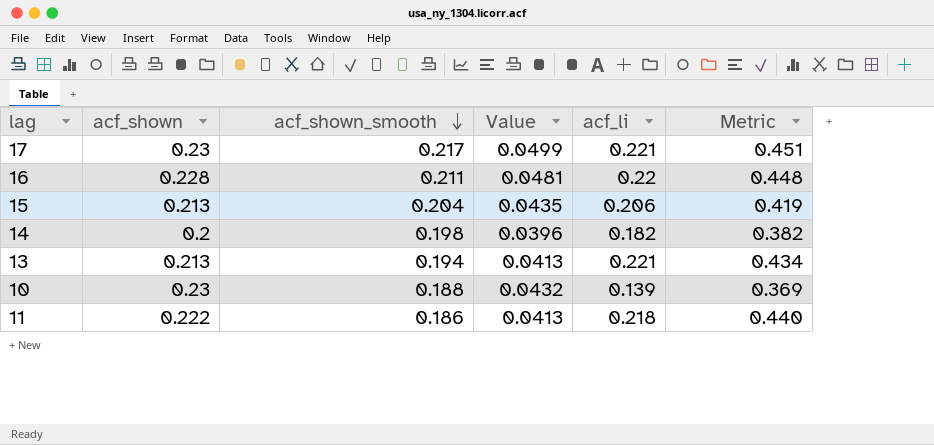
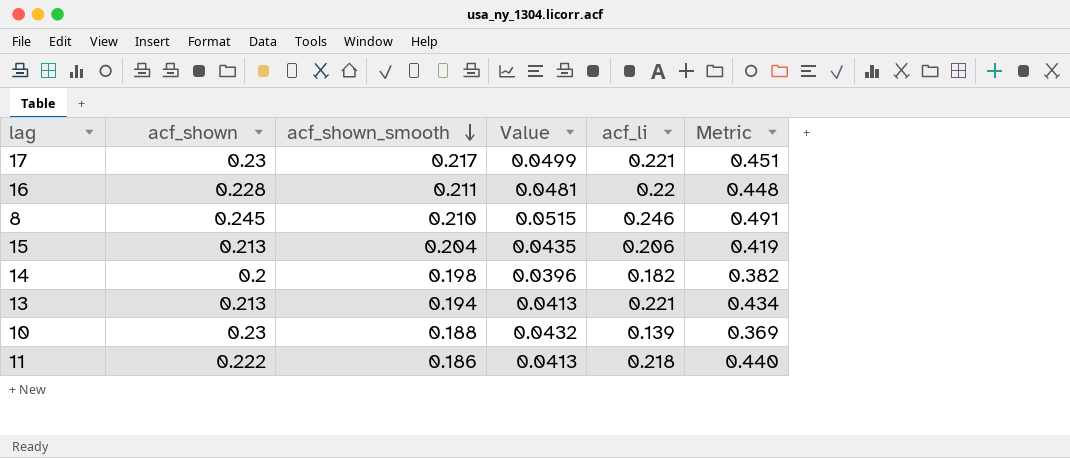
row 8: none -> 0.245 | 0.210 | 0.0515 | 0.246 | 0.491

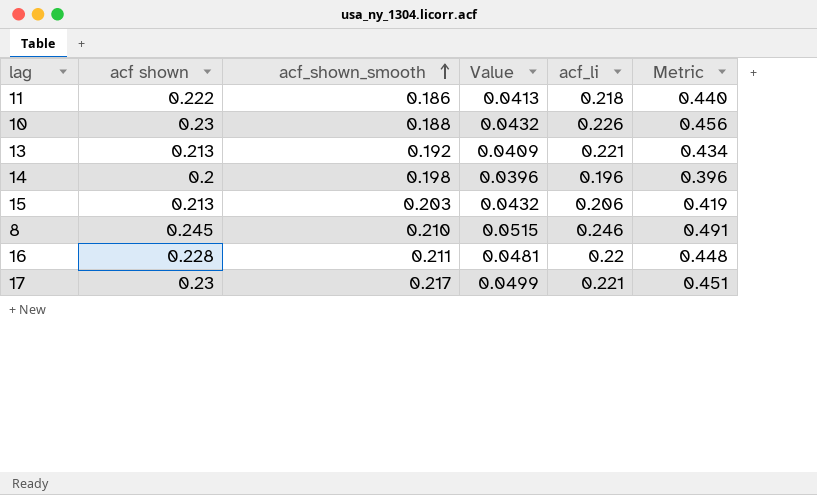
row order: acf_shown_smooth descending -> acf_shown_smooth ascending
column name: acf_shown -> acf shown
10 | acf_li: 0.139 -> 0.226
10 | Metric: 0.369 -> 0.456
13 | acf_shown_smooth: 0.194 -> 0.192
13 | Value: 0.0413 -> 0.0409
14 | acf_li: 0.182 -> 0.196
14 | Metric: 0.382 -> 0.396
15 | acf_shown_smooth: 0.204 -> 0.203
15 | Value: 0.0435 -> 0.0432

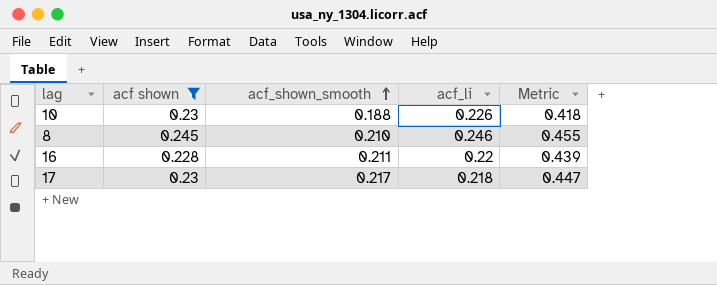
filter: none -> acf shown >= 0.228
column Value | formula: [acf shown] * [acf_shown_smooth] -> none
column Metric | formula: [acf shown] + [acf_li] -> [acf shown] + [acf_shown_smooth]
17 | acf_li: 0.221 -> 0.218

